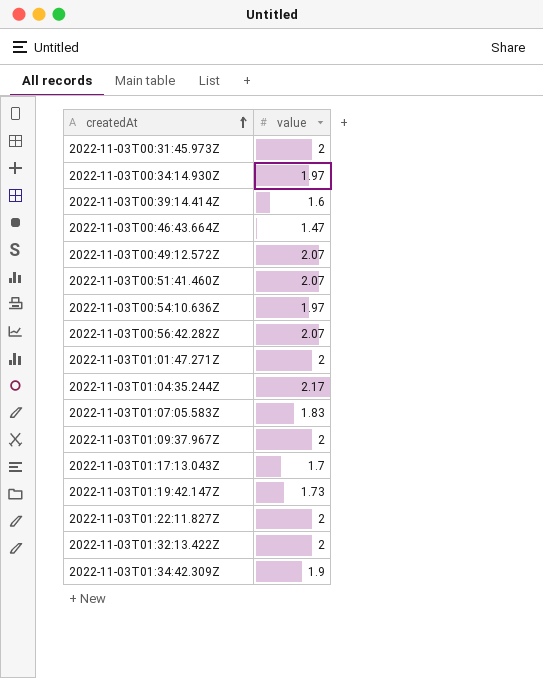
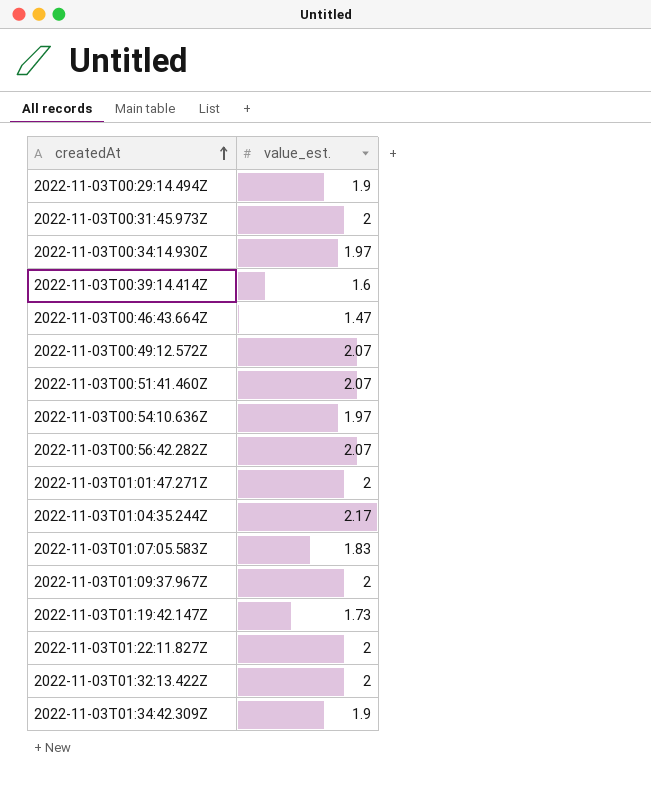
column name: value -> value_est.
row 2022-11-03T01:17:13.043Z: 1.7 -> none
row 2022-11-03T00:29:14.494Z: none -> 1.9

